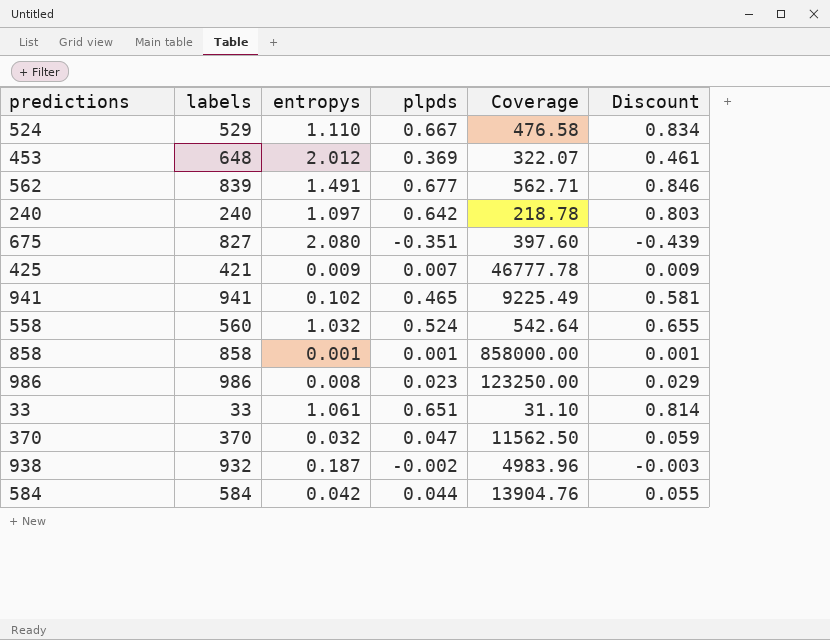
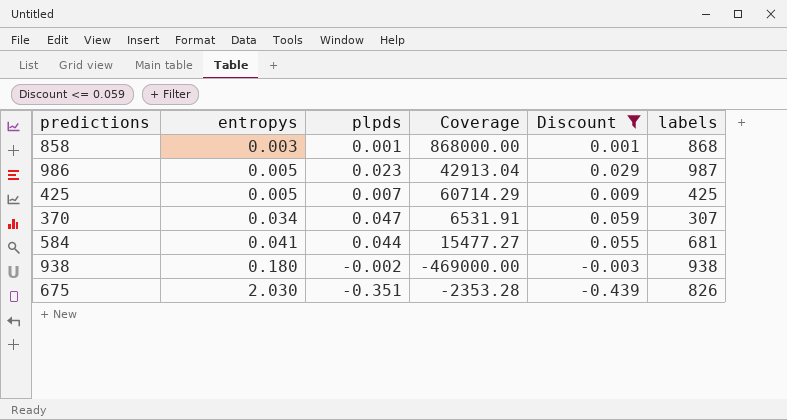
filter: none -> Discount <= 0.059
row order: none -> entropys ascending
column Coverage | formula: [labels] / [entropys] -> [labels] / [plpds]
column labels | position: 2 -> 6
858 | entropys: 0.001 -> 0.003
858 | labels: 858 -> 868
986 | entropys: 0.008 -> 0.005
986 | labels: 986 -> 987
425 | entropys: 0.009 -> 0.005
425 | labels: 421 -> 425
370 | entropys: 0.032 -> 0.034
370 | labels: 370 -> 307
584 | entropys: 0.042 -> 0.041
584 | labels: 584 -> 681
938 | entropys: 0.187 -> 0.180
938 | labels: 932 -> 938
675 | entropys: 2.080 -> 2.030
675 | labels: 827 -> 826

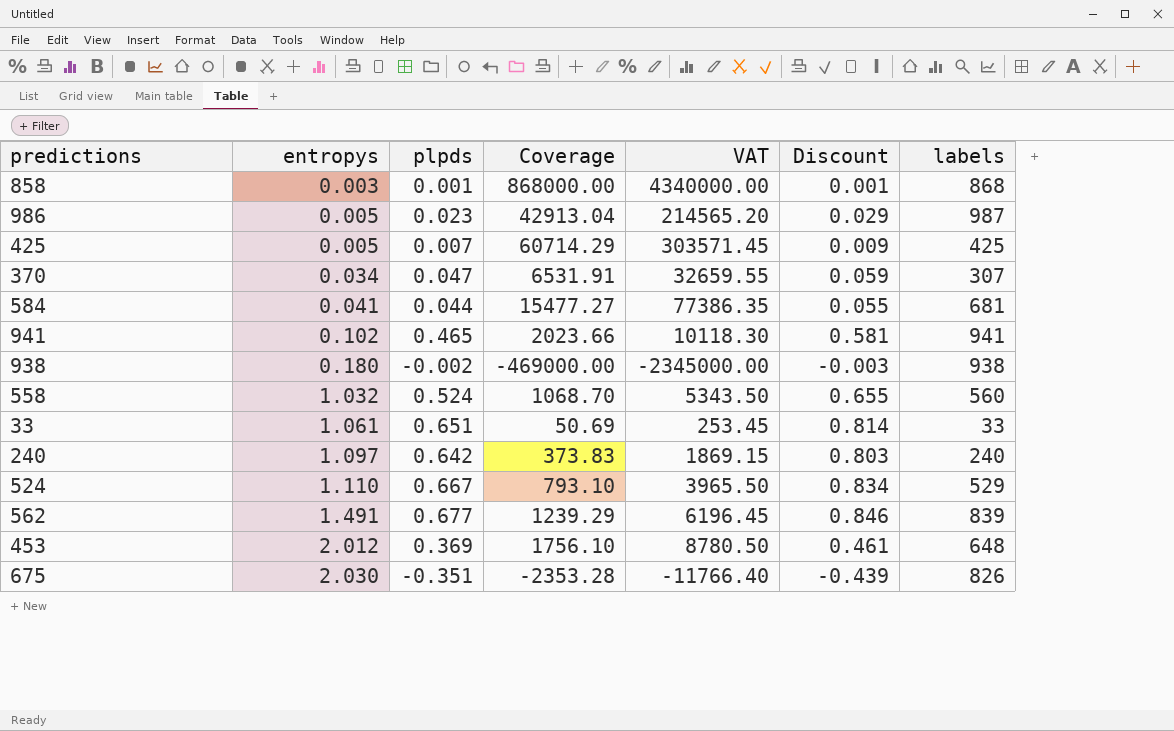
filter: Discount <= 0.059 -> none
column VAT | formula: none -> [Coverage] * 5

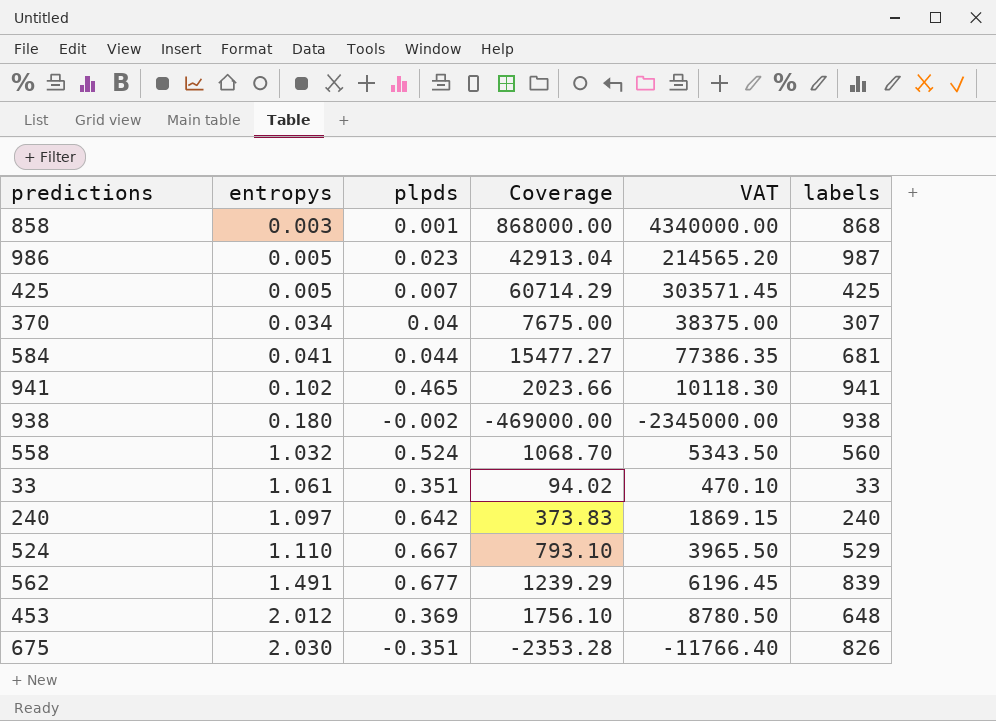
column Discount | formula: [plpds] * 1.25 -> none
370 | plpds: 0.047 -> 0.04
370 | Coverage: 6531.91 -> 7675.00
370 | VAT: 32659.55 -> 38375.00
33 | plpds: 0.651 -> 0.351
33 | Coverage: 50.69 -> 94.02
33 | VAT: 253.45 -> 470.10

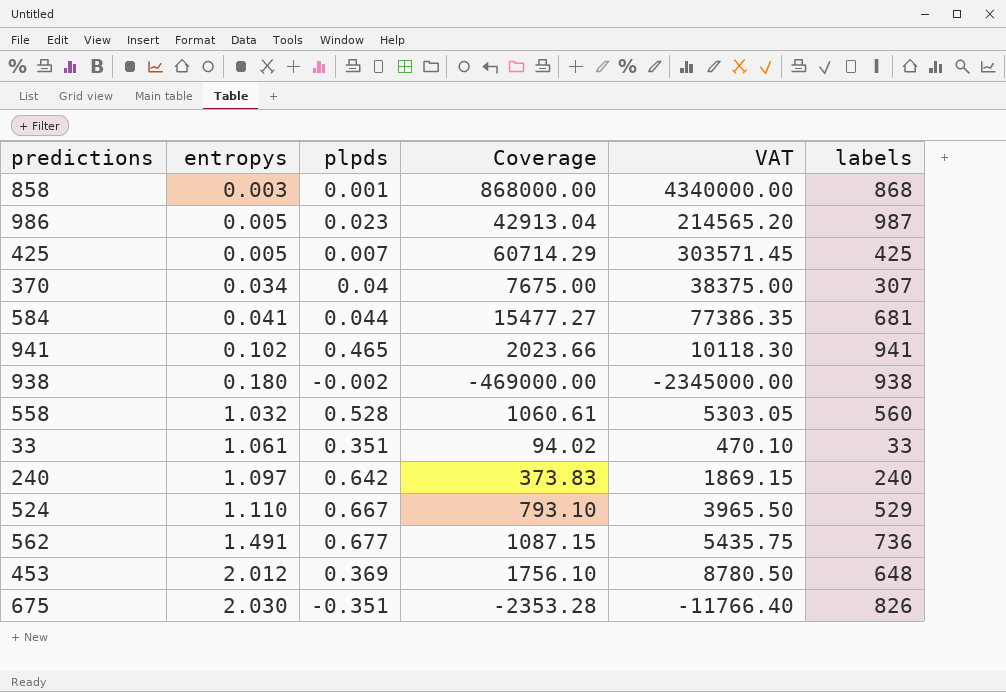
558 | plpds: 0.524 -> 0.528
558 | Coverage: 1068.70 -> 1060.61
558 | VAT: 5343.50 -> 5303.05
562 | Coverage: 1239.29 -> 1087.15
562 | VAT: 6196.45 -> 5435.75
562 | labels: 839 -> 736

